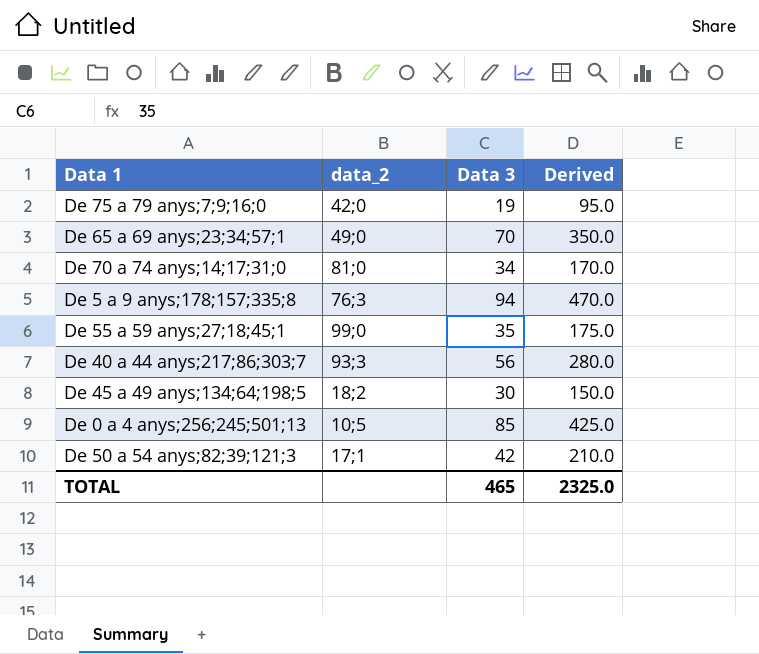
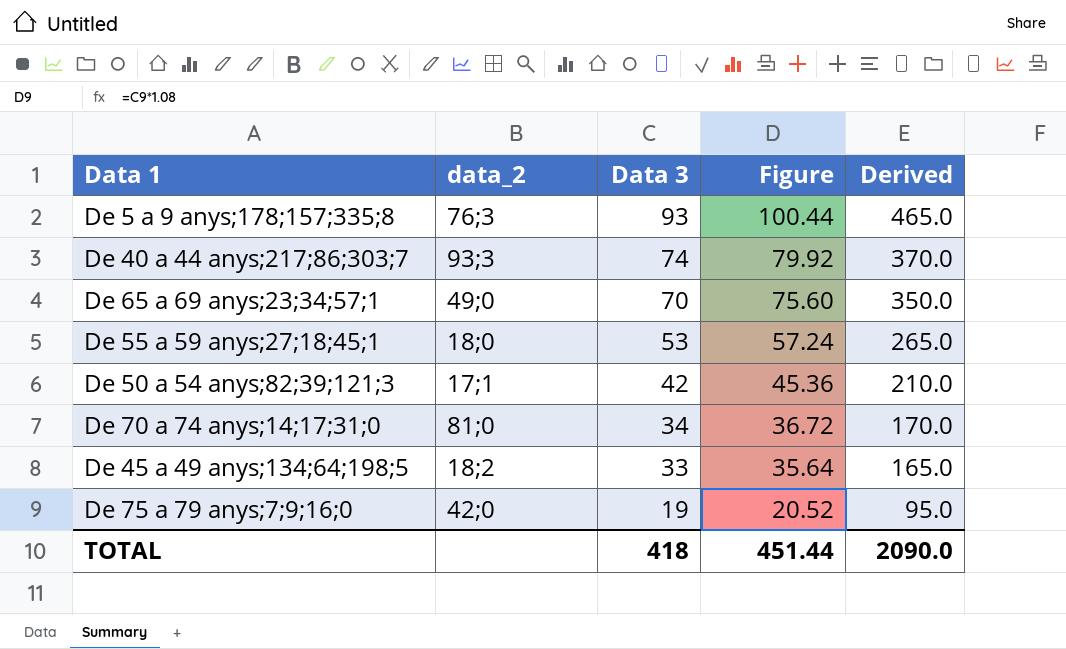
row order: none -> Data 3 descending
column Figure | formula: none -> [Data 3] * 1.08
row De 0 a 4 anys;256;245;501;13: 10;5 | 85 | 425.0 -> none
De 5 a 9 anys;178;157;335;8 | Data 3: 94 -> 93
De 5 a 9 anys;178;157;335;8 | Derived: 470.0 -> 465.0
De 40 a 44 anys;217;86;303;7 | Data 3: 56 -> 74
De 40 a 44 anys;217;86;303;7 | Derived: 280.0 -> 370.0
De 55 a 59 anys;27;18;45;1 | data_2: 99;0 -> 18;0
De 55 a 59 anys;27;18;45;1 | Data 3: 35 -> 53
De 55 a 59 anys;27;18;45;1 | Derived: 175.0 -> 265.0
De 45 a 49 anys;134;64;198;5 | Data 3: 30 -> 33
De 45 a 49 anys;134;64;198;5 | Derived: 150.0 -> 165.0
TOTAL | Data 3: 465 -> 418
TOTAL | Derived: 2325.0 -> 2090.0

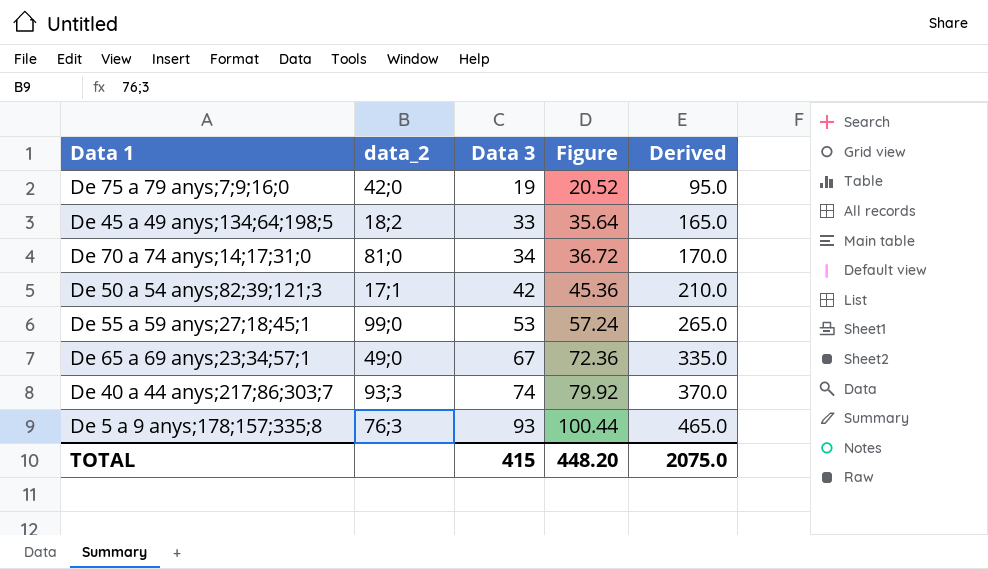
row order: Data 3 descending -> Data 3 ascending
De 55 a 59 anys;27;18;45;1 | data_2: 18;0 -> 99;0
De 65 a 69 anys;23;34;57;1 | Data 3: 70 -> 67
De 65 a 69 anys;23;34;57;1 | Figure: 75.60 -> 72.36
De 65 a 69 anys;23;34;57;1 | Derived: 350.0 -> 335.0
TOTAL | Data 3: 418 -> 415
TOTAL | Figure: 451.44 -> 448.20
TOTAL | Derived: 2090.0 -> 2075.0

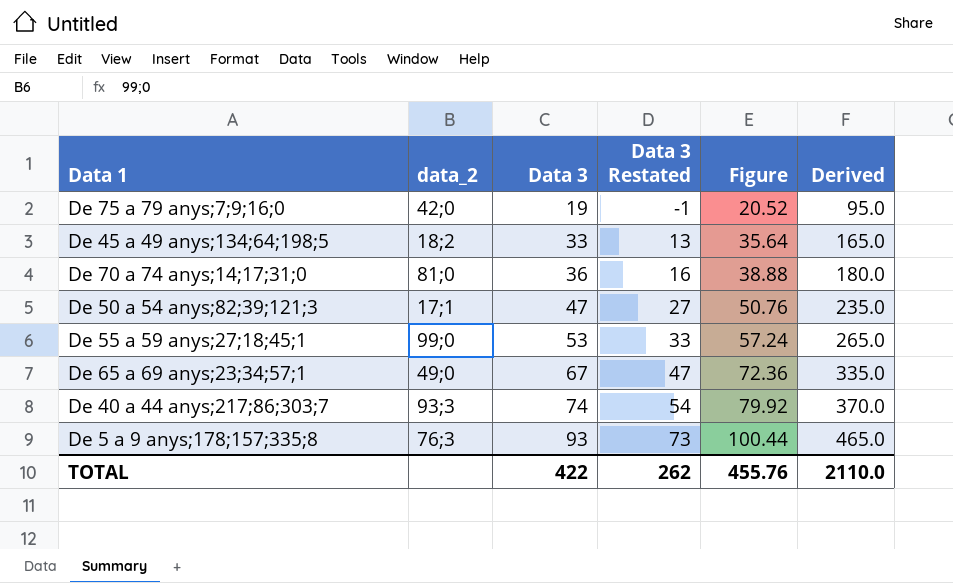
column Data 3 Restated | formula: none -> [Data 3] - 20
De 70 a 74 anys;14;17;31;0 | Data 3: 34 -> 36
De 70 a 74 anys;14;17;31;0 | Figure: 36.72 -> 38.88
De 70 a 74 anys;14;17;31;0 | Derived: 170.0 -> 180.0
De 50 a 54 anys;82;39;121;3 | Data 3: 42 -> 47
De 50 a 54 anys;82;39;121;3 | Figure: 45.36 -> 50.76
De 50 a 54 anys;82;39;121;3 | Derived: 210.0 -> 235.0
TOTAL | Data 3: 415 -> 422
TOTAL | Figure: 448.20 -> 455.76
TOTAL | Derived: 2075.0 -> 2110.0

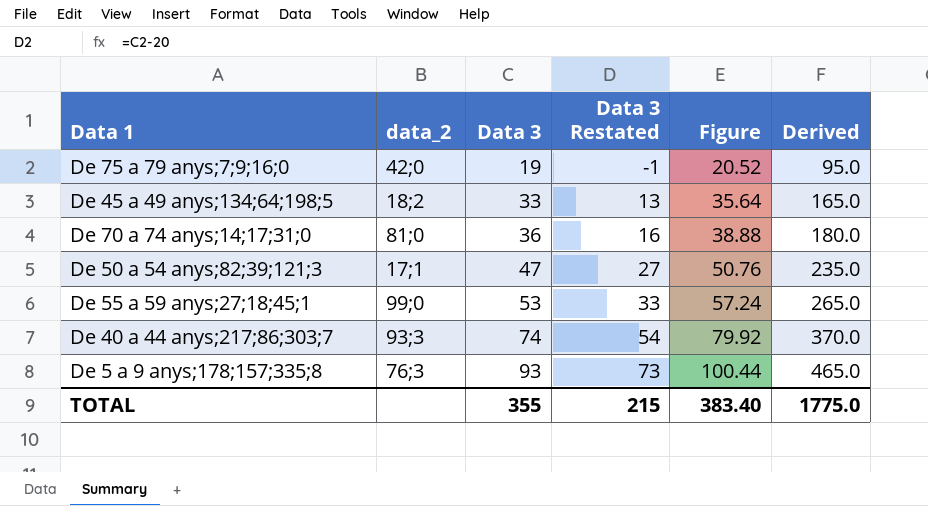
row De 65 a 69 anys;23;34;57;1: 49;0 | 67 | 47 | 72.36 | 335.0 -> none
TOTAL | Data 3: 422 -> 355
TOTAL | Data 3 Restated: 262 -> 215
TOTAL | Figure: 455.76 -> 383.40
TOTAL | Derived: 2110.0 -> 1775.0

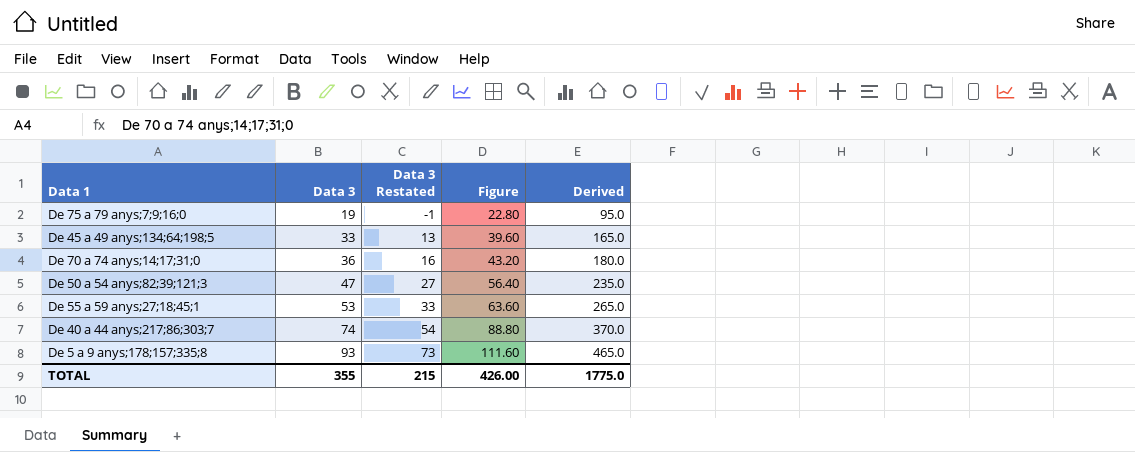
column data_2 | position: 2 -> none
column Figure | formula: [Data 3] * 1.08 -> [Data 3] * 1.2
TOTAL | Figure: 383.40 -> 426.00

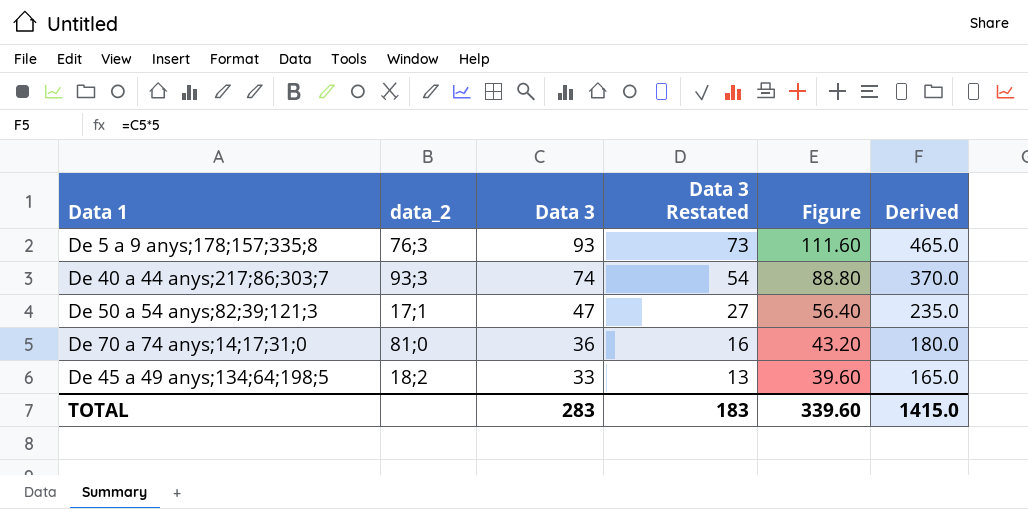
row order: Data 3 ascending -> Data 3 descending
column data_2 | position: none -> 2
row De 75 a 79 anys;7;9;16;0: 19 | -1 | 22.80 | 95.0 -> none
row De 55 a 59 anys;27;18;45;1: 53 | 33 | 63.60 | 265.0 -> none
TOTAL | Data 3: 355 -> 283
TOTAL | Data 3 Restated: 215 -> 183
TOTAL | Figure: 426.00 -> 339.60
TOTAL | Derived: 1775.0 -> 1415.0

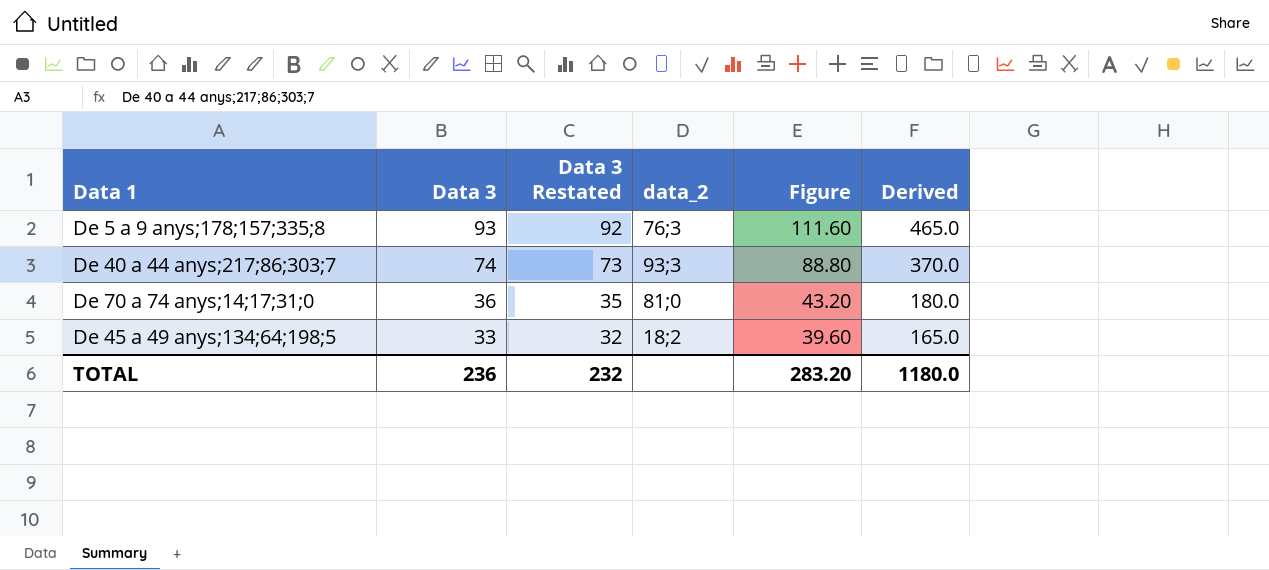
column Data 3 Restated | formula: [Data 3] - 20 -> [Data 3] - 1
column data_2 | position: 2 -> 4
row De 50 a 54 anys;82;39;121;3: 17;1 | 47 | 27 | 56.40 | 235.0 -> none
TOTAL | Data 3: 283 -> 236
TOTAL | Data 3 Restated: 183 -> 232
TOTAL | Figure: 339.60 -> 283.20
TOTAL | Derived: 1415.0 -> 1180.0

